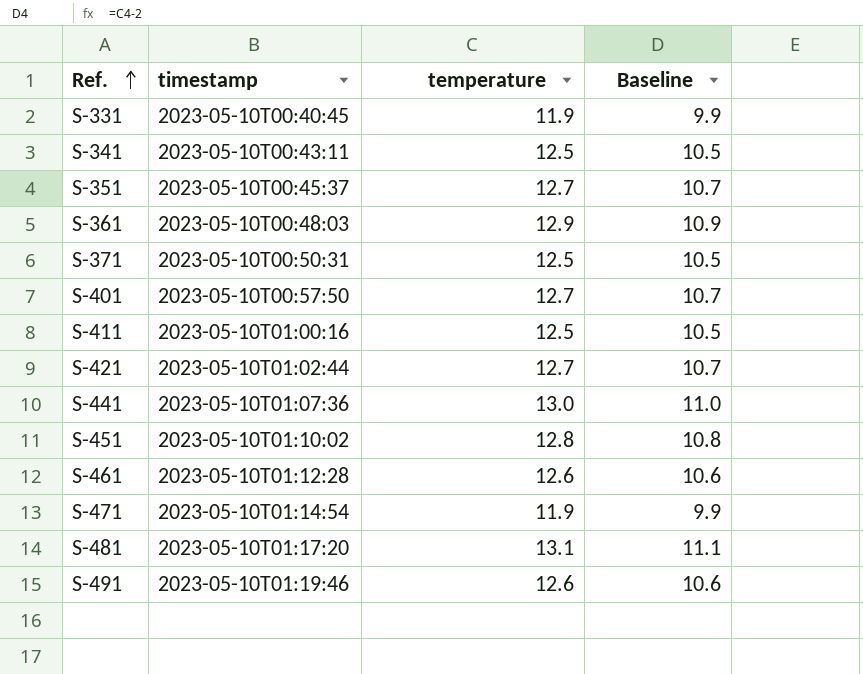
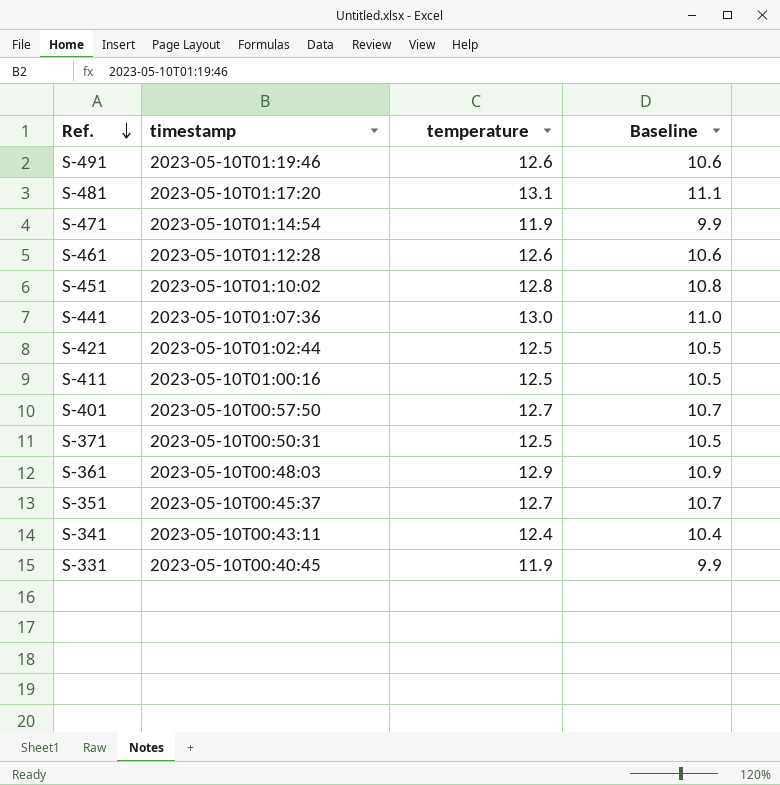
row order: Ref. ascending -> Ref. descending
S-421 | temperature: 12.7 -> 12.5
S-421 | Baseline: 10.7 -> 10.5
S-341 | temperature: 12.5 -> 12.4
S-341 | Baseline: 10.5 -> 10.4

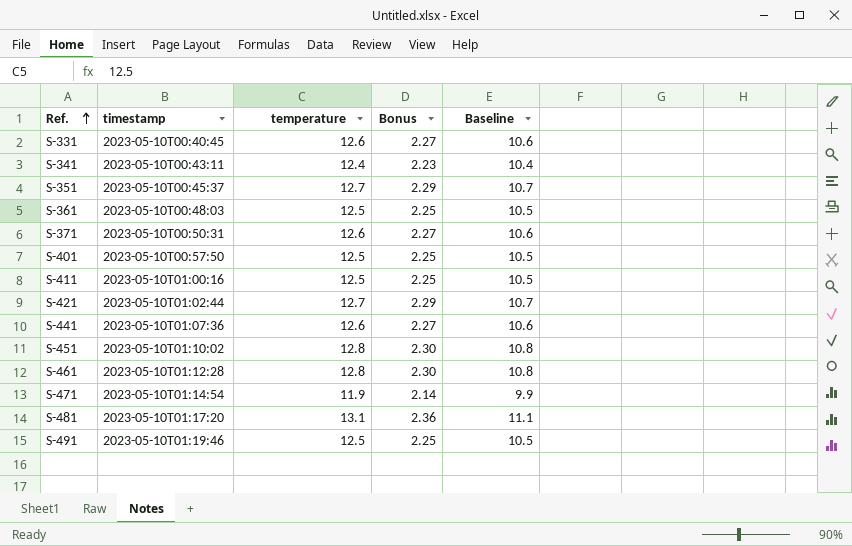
row order: Ref. descending -> Ref. ascending
column Bonus | formula: none -> [temperature] * 0.18
S-331 | temperature: 11.9 -> 12.6
S-331 | Baseline: 9.9 -> 10.6
S-361 | temperature: 12.9 -> 12.5
S-361 | Baseline: 10.9 -> 10.5
S-371 | temperature: 12.5 -> 12.6
S-371 | Baseline: 10.5 -> 10.6
S-401 | temperature: 12.7 -> 12.5
S-401 | Baseline: 10.7 -> 10.5
S-421 | temperature: 12.5 -> 12.7
S-421 | Baseline: 10.5 -> 10.7
S-441 | temperature: 13.0 -> 12.6
S-441 | Baseline: 11.0 -> 10.6
S-461 | temperature: 12.6 -> 12.8
S-461 | Baseline: 10.6 -> 10.8
S-491 | temperature: 12.6 -> 12.5
S-491 | Baseline: 10.6 -> 10.5

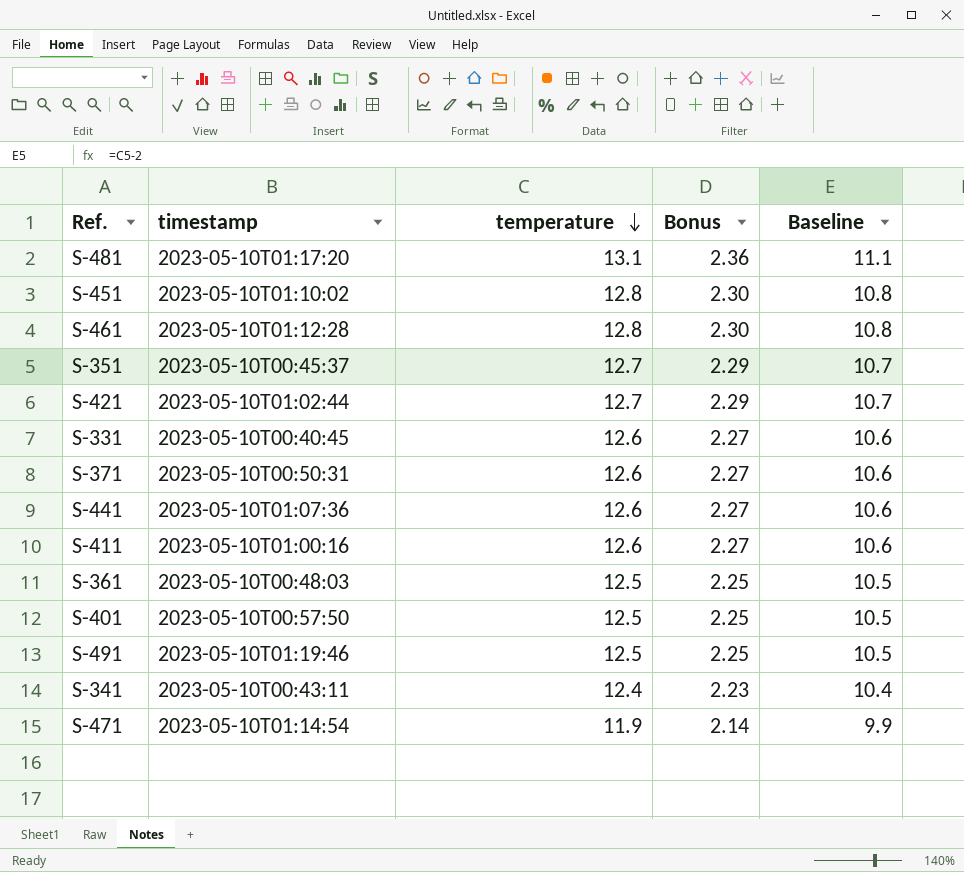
row order: Ref. ascending -> temperature descending
S-411 | temperature: 12.5 -> 12.6
S-411 | Bonus: 2.25 -> 2.27
S-411 | Baseline: 10.5 -> 10.6

